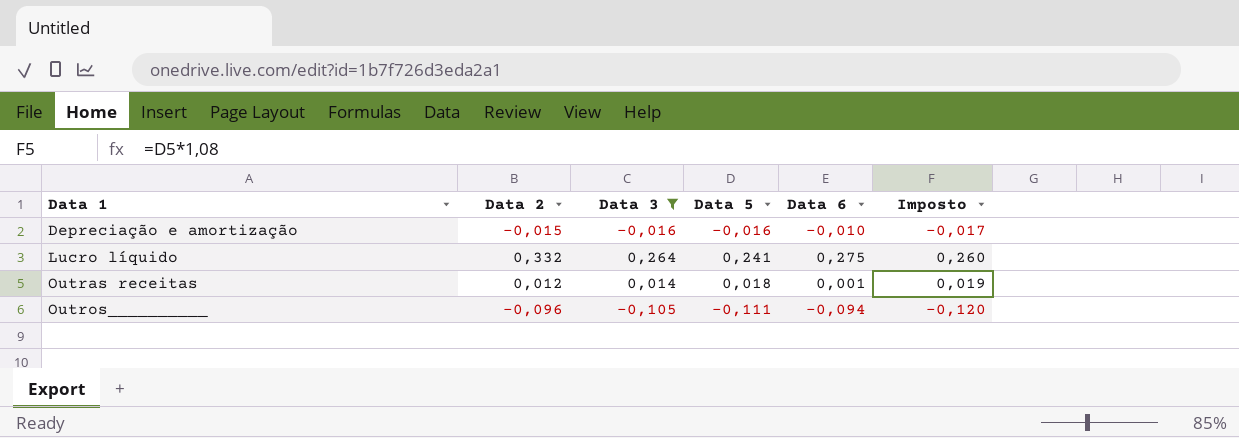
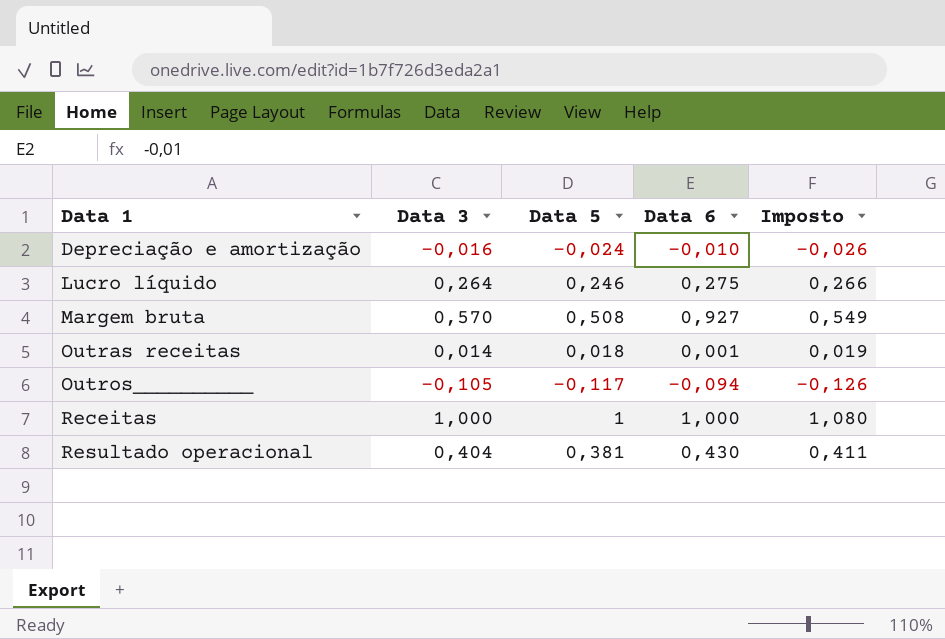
filter: Data 3 <= 0,264 -> none
column Data 2 | position: 2 -> none
Depreciação e amortização | Data 5: -0,016 -> -0,024
Depreciação e amortização | Imposto: -0,017 -> -0,026
Lucro líquido | Data 5: 0,241 -> 0,246
Lucro líquido | Imposto: 0,260 -> 0,266
Outros__________ | Data 5: -0,111 -> -0,117
Outros__________ | Imposto: -0,120 -> -0,126

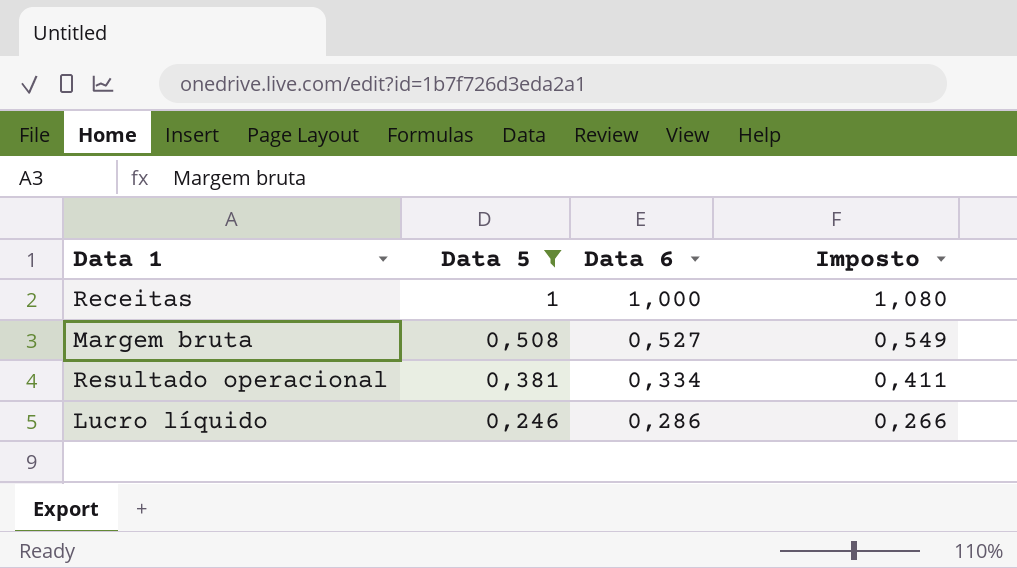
filter: none -> Data 5 >= 0,246
row order: Data 1 ascending -> Data 5 descending
column Data 3 | position: 2 -> none
Margem bruta | Data 6: 0,927 -> 0,527
Resultado operacional | Data 6: 0,430 -> 0,334
Lucro líquido | Data 6: 0,275 -> 0,286

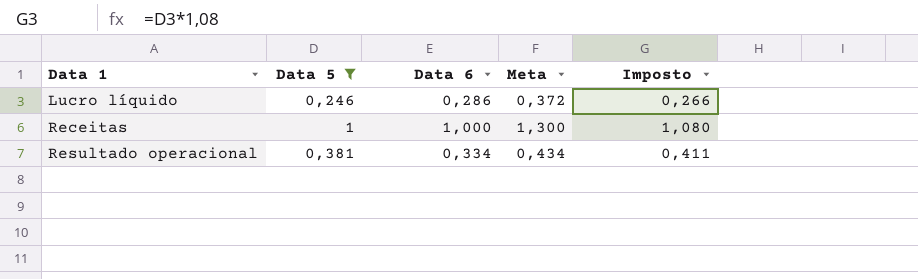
row order: Data 5 descending -> Data 1 ascending
column Meta | formula: none -> [Data 6] * 1,3
row Margem bruta: 0,508 | 0,527 | 0,549 -> none

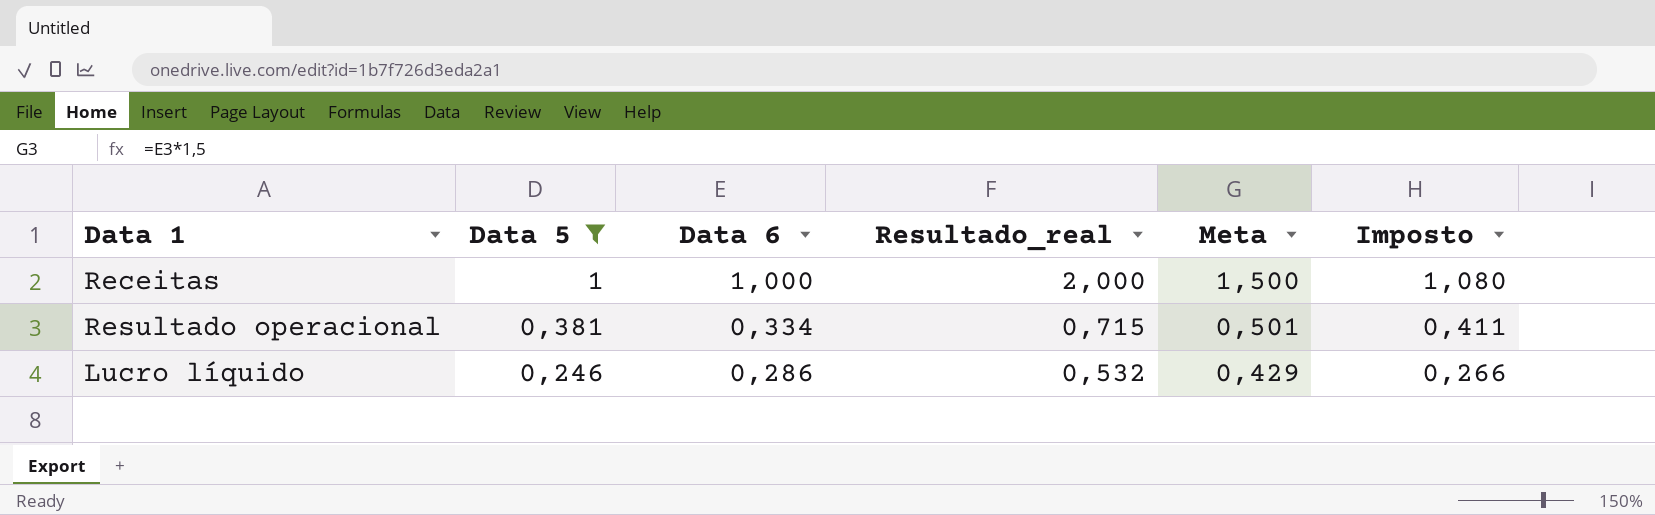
row order: Data 1 ascending -> Data 5 descending
column Resultado_real | formula: none -> [Data 5] + [Data 6]
column Meta | formula: [Data 6] * 1,3 -> [Data 6] * 1,5

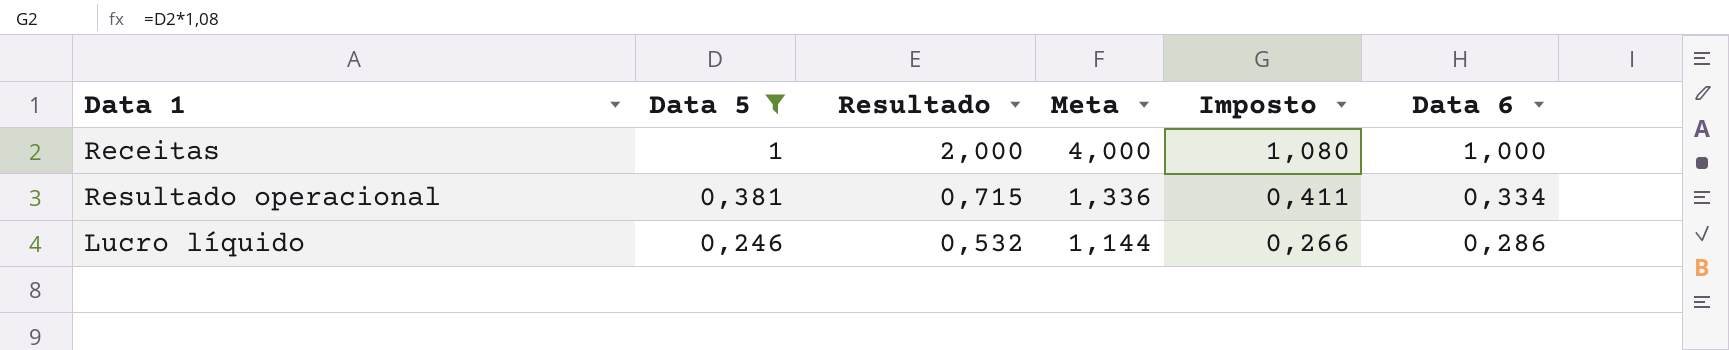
column name: Resultado_real -> Resultado
column Meta | formula: [Data 6] * 1,5 -> [Data 6] * 4
column Data 6 | position: 3 -> 6

